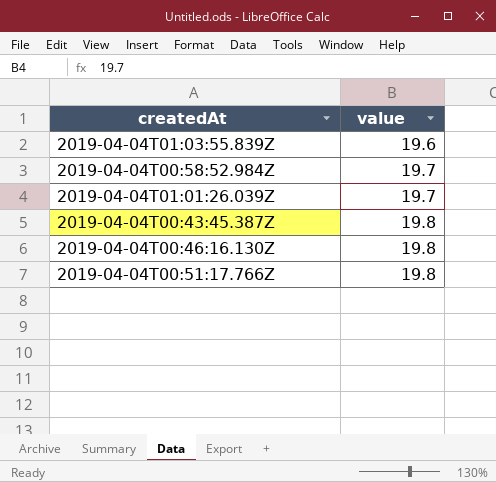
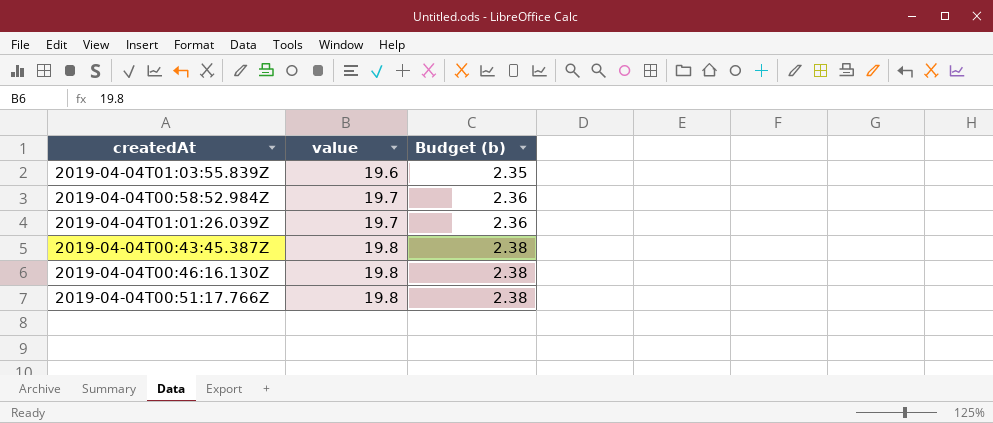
column Budget (b) | formula: none -> [value] * 0.12

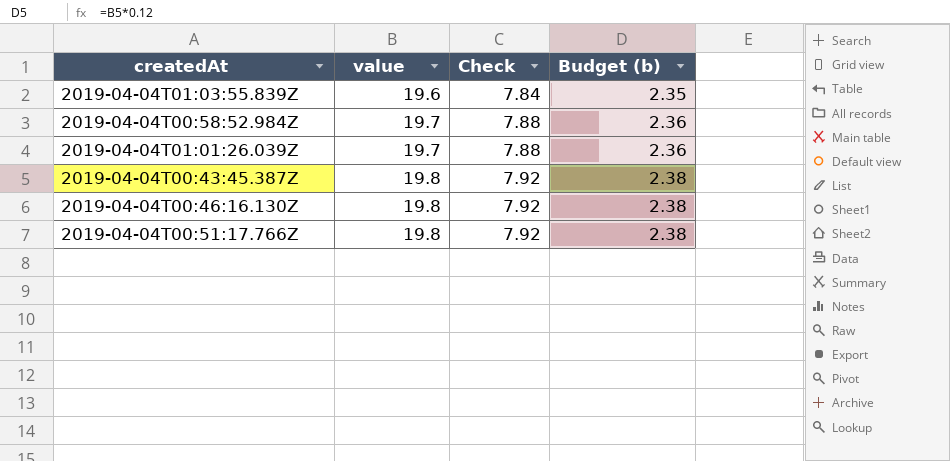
column Check | formula: none -> [value] * 0.4

